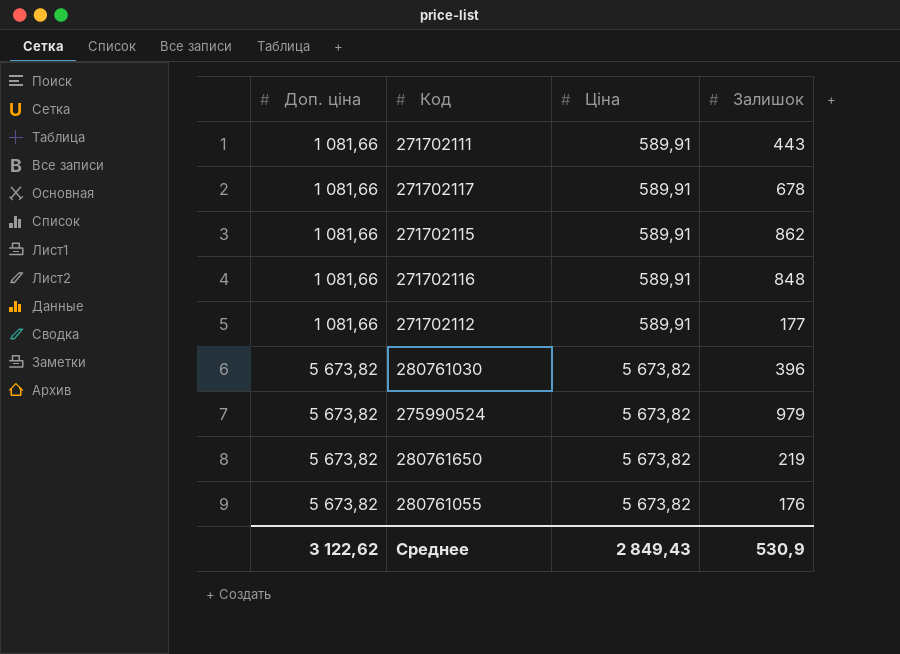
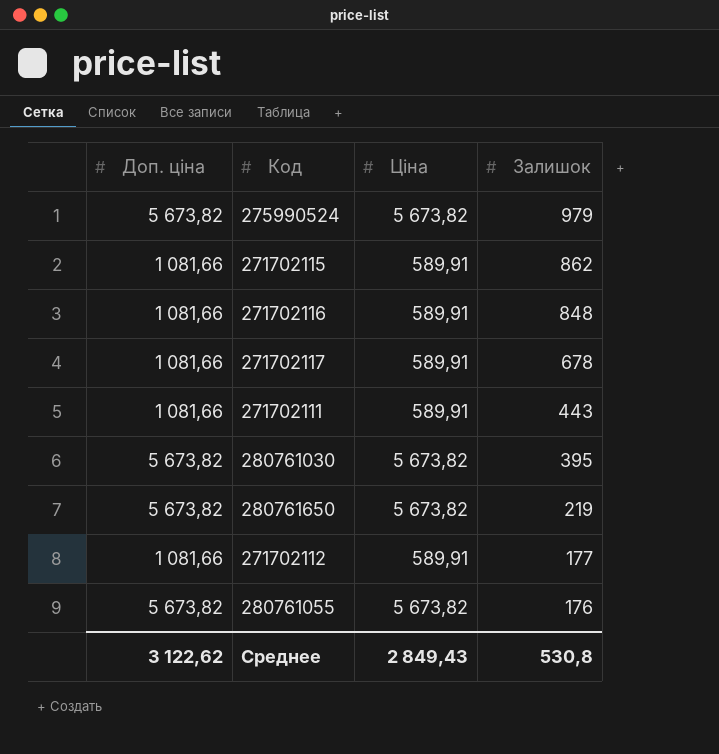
row order: Доп. ціна ascending -> Залишок descending
280761030 | Залишок: 396 -> 395
Среднее | Залишок: 530,9 -> 530,8

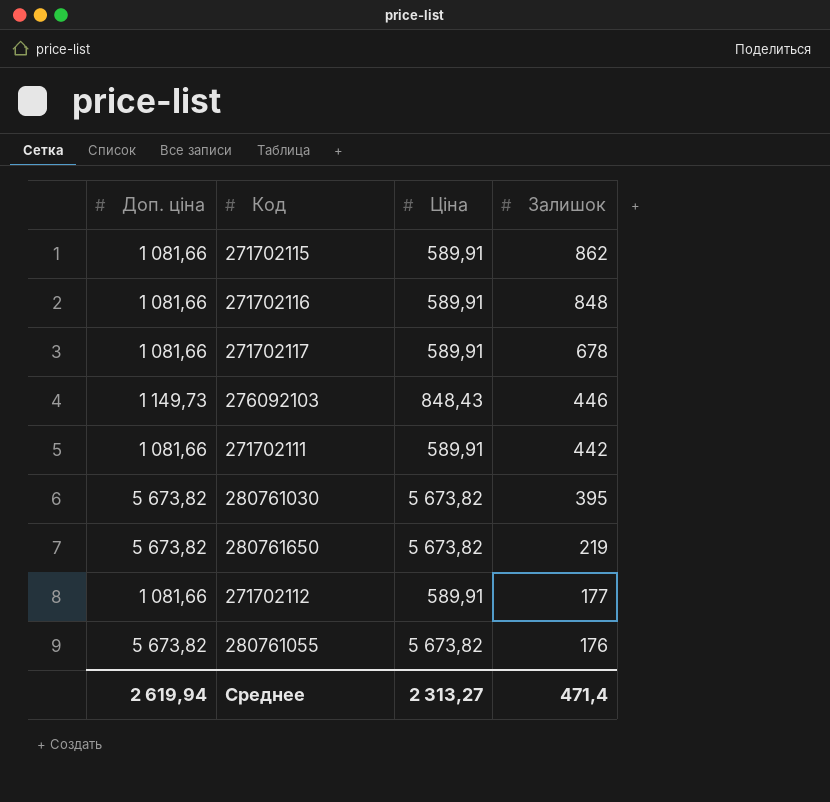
row 275990524: 5 673,82 | 5 673,82 | 979 -> none
row 276092103: none -> 1 149,73 | 848,43 | 446
271702111 | Залишок: 443 -> 442
Среднее | Доп. ціна: 3 122,62 -> 2 619,94
Среднее | Ціна: 2 849,43 -> 2 313,27
Среднее | Залишок: 530,8 -> 471,4

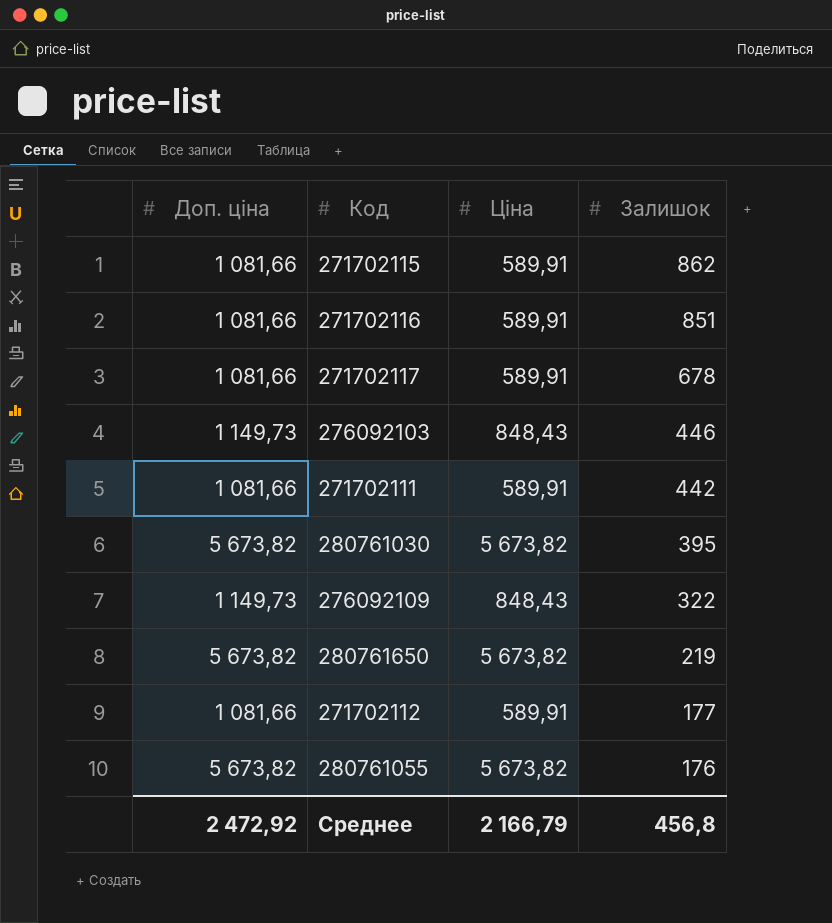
271702116 | Залишок: 848 -> 851
row 276092109: none -> 1 149,73 | 848,43 | 322
Среднее | Доп. ціна: 2 619,94 -> 2 472,92
Среднее | Ціна: 2 313,27 -> 2 166,79
Среднее | Залишок: 471,4 -> 456,8

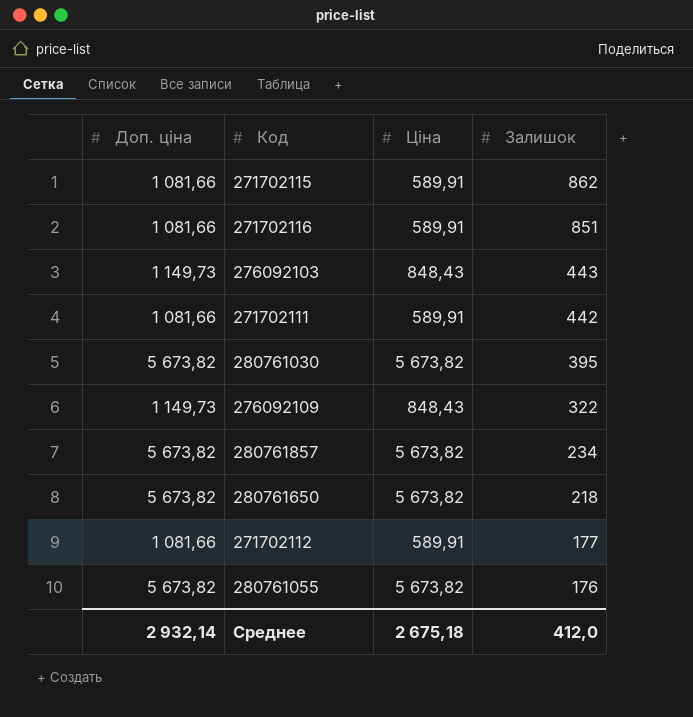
row 271702117: 1 081,66 | 589,91 | 678 -> none
276092103 | Залишок: 446 -> 443
row 280761857: none -> 5 673,82 | 5 673,82 | 234
280761650 | Залишок: 219 -> 218
Среднее | Доп. ціна: 2 472,92 -> 2 932,14
Среднее | Ціна: 2 166,79 -> 2 675,18
Среднее | Залишок: 456,8 -> 412,0

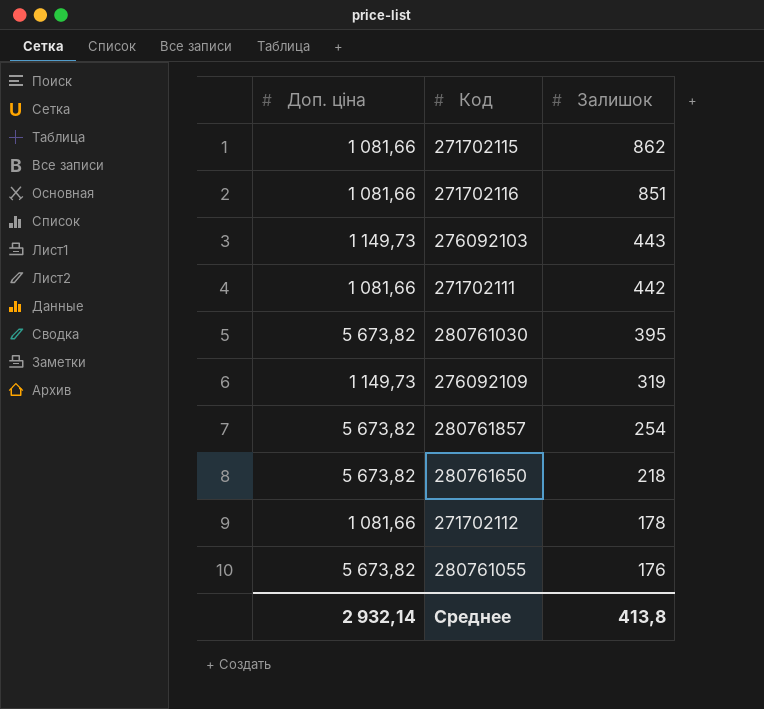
column Ціна | position: 3 -> none
276092109 | Залишок: 322 -> 319
280761857 | Залишок: 234 -> 254
271702112 | Залишок: 177 -> 178
Среднее | Залишок: 412,0 -> 413,8

